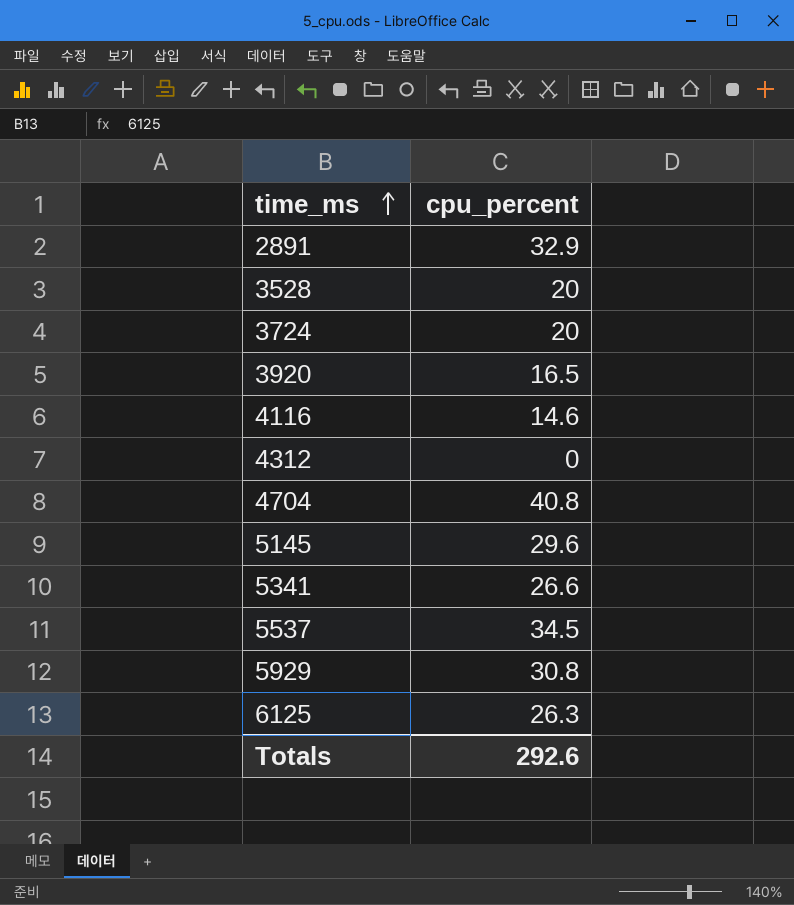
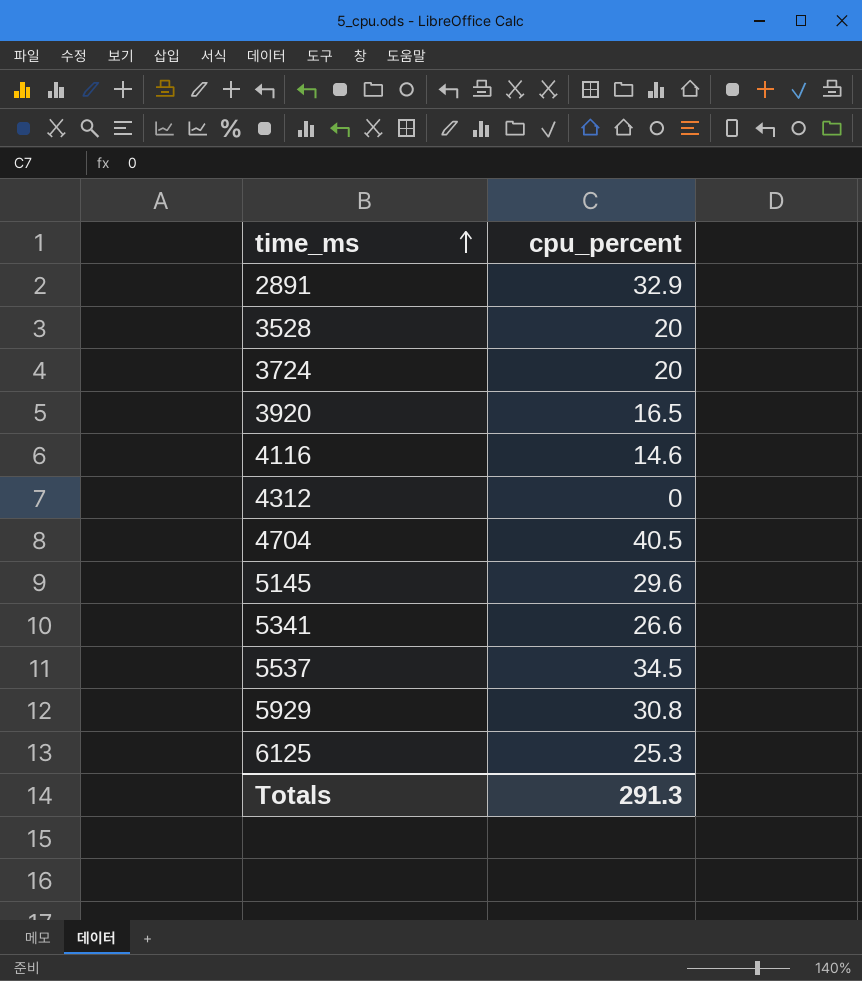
4704 | cpu_percent: 40.8 -> 40.5
6125 | cpu_percent: 26.3 -> 25.3
Totals | cpu_percent: 292.6 -> 291.3

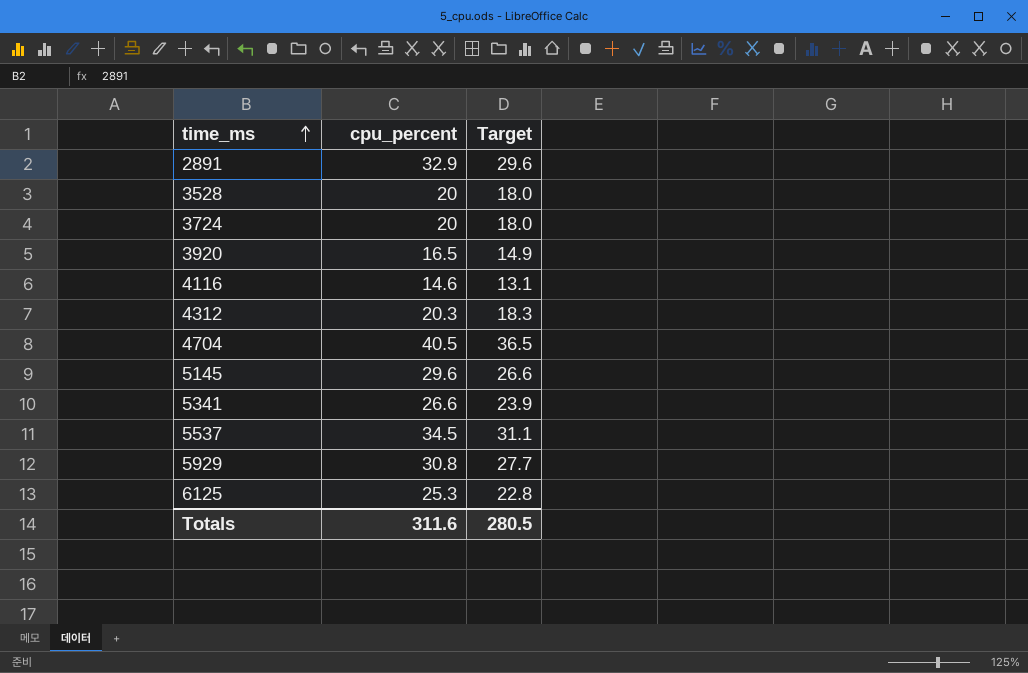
column Target | formula: none -> [cpu_percent] * 0.9
4312 | cpu_percent: 0 -> 20.3
Totals | cpu_percent: 291.3 -> 311.6

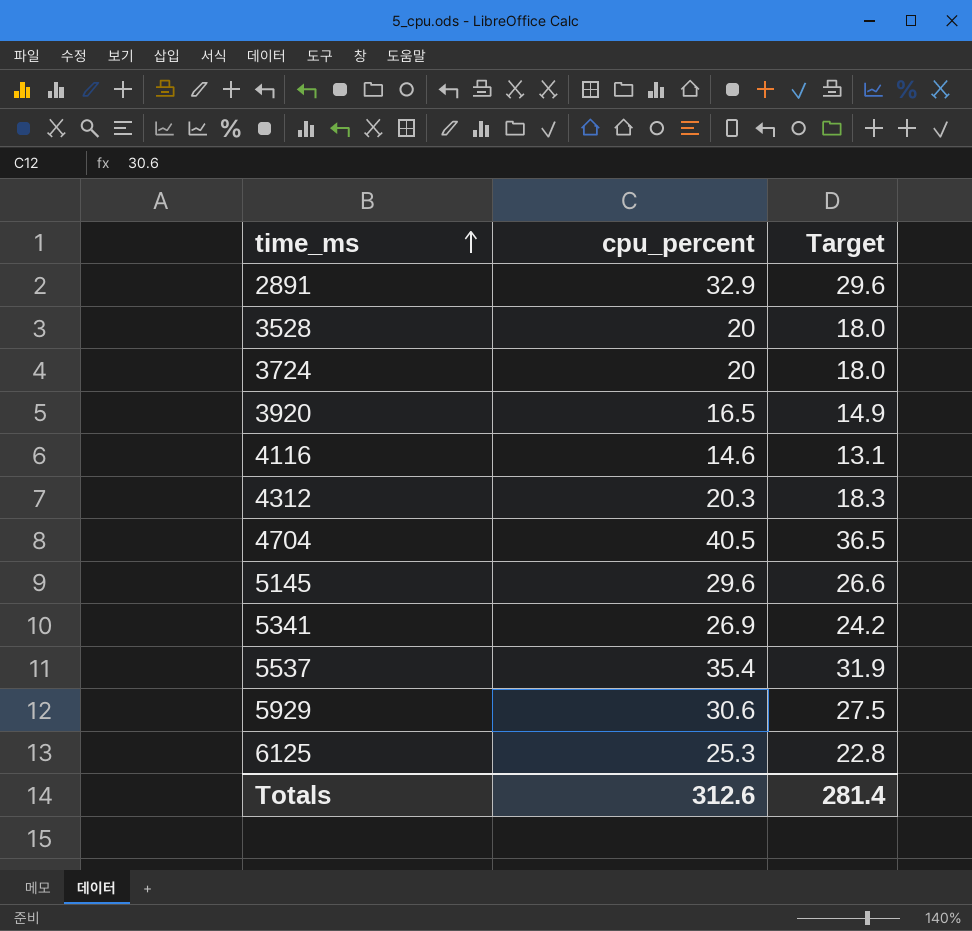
5341 | cpu_percent: 26.6 -> 26.9
5341 | Target: 23.9 -> 24.2
5537 | cpu_percent: 34.5 -> 35.4
5537 | Target: 31.1 -> 31.9
5929 | cpu_percent: 30.8 -> 30.6
5929 | Target: 27.7 -> 27.5
Totals | cpu_percent: 311.6 -> 312.6
Totals | Target: 280.5 -> 281.4

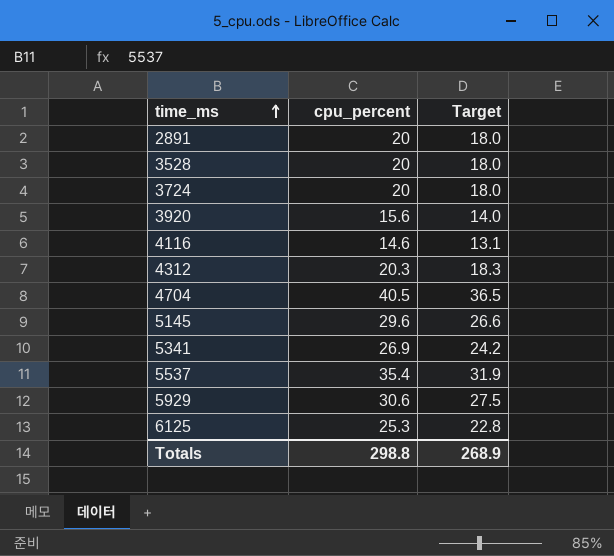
2891 | cpu_percent: 32.9 -> 20
2891 | Target: 29.6 -> 18.0
3920 | cpu_percent: 16.5 -> 15.6
3920 | Target: 14.9 -> 14.0
Totals | cpu_percent: 312.6 -> 298.8
Totals | Target: 281.4 -> 268.9

